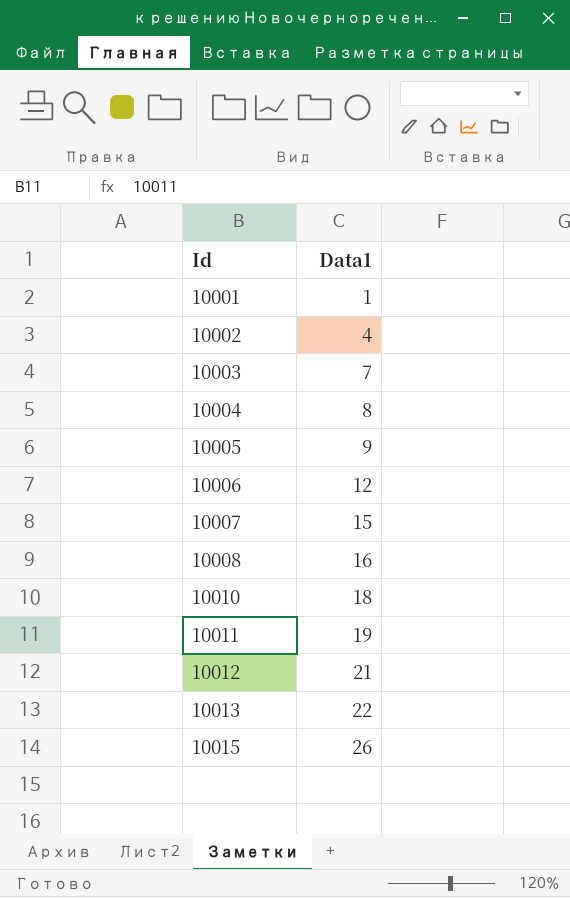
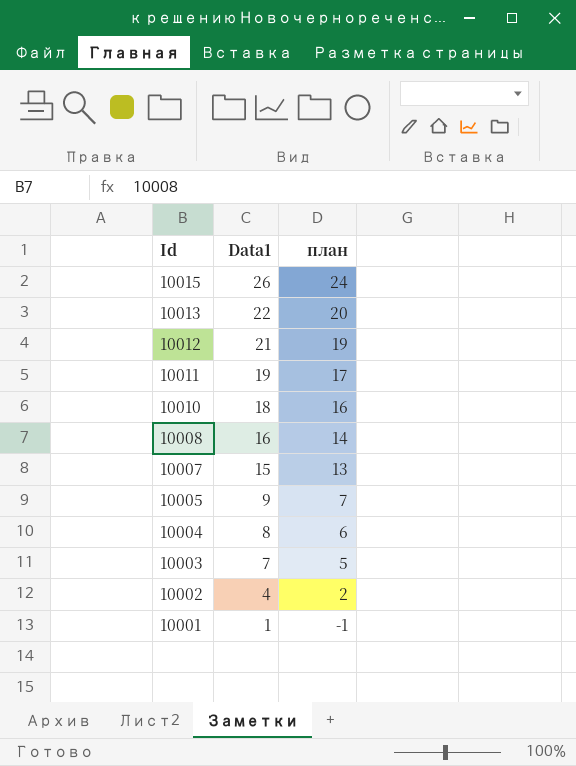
row order: Id ascending -> Id descending
column план | formula: none -> [Data1] - 2
row 10006: 12 -> none

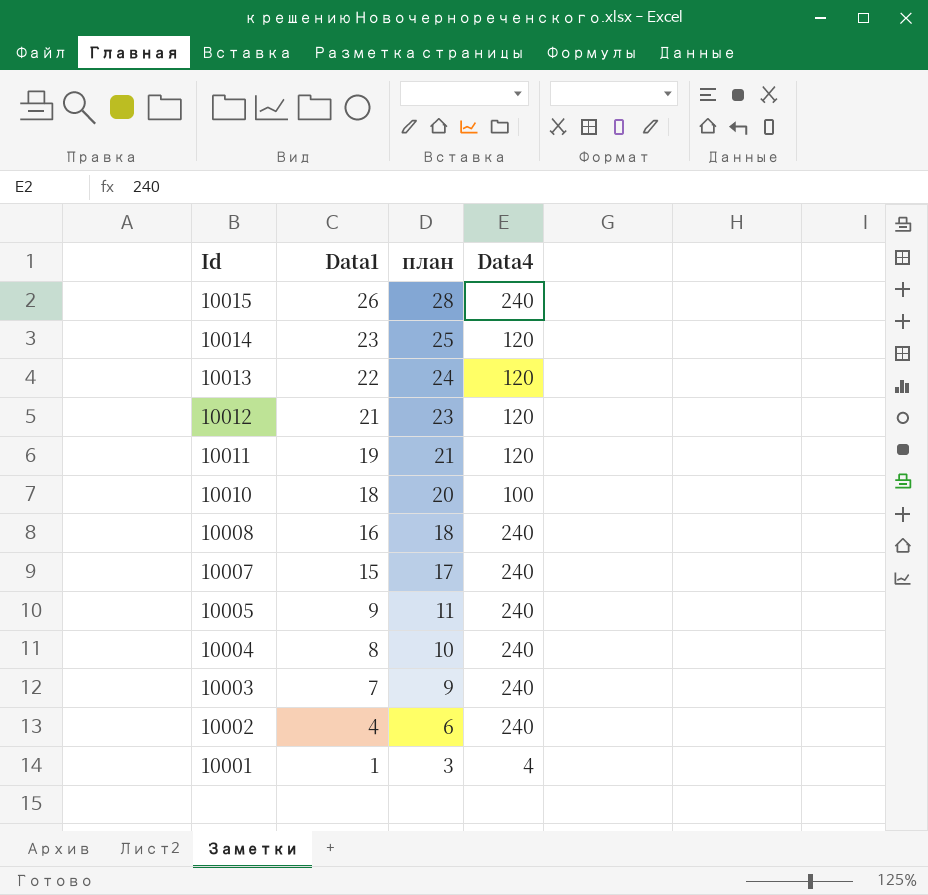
column план | formula: [Data1] - 2 -> [Data1] + 2
column Data4 | position: none -> 4
row 10014: none -> 23 | 25 | 120

